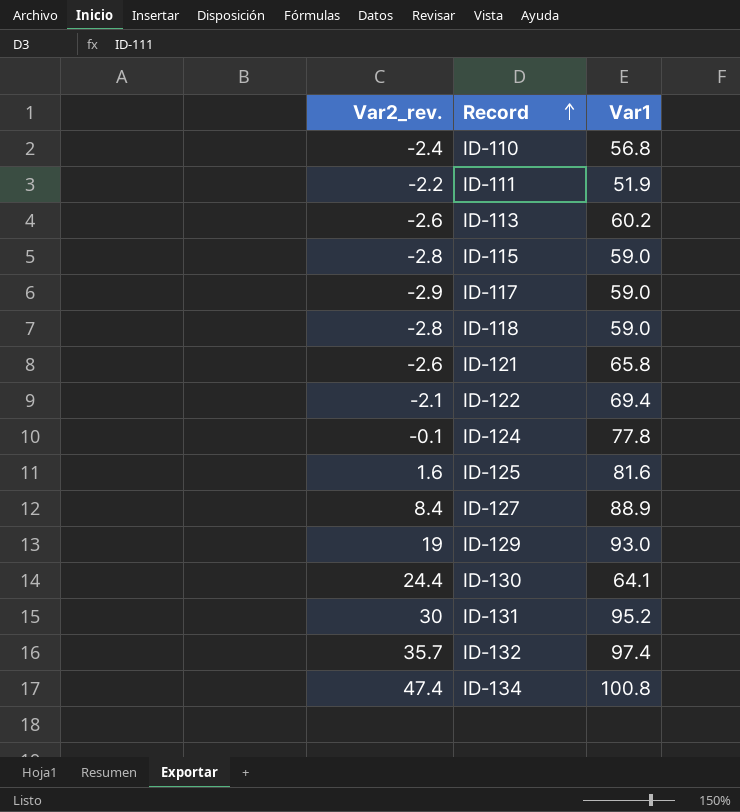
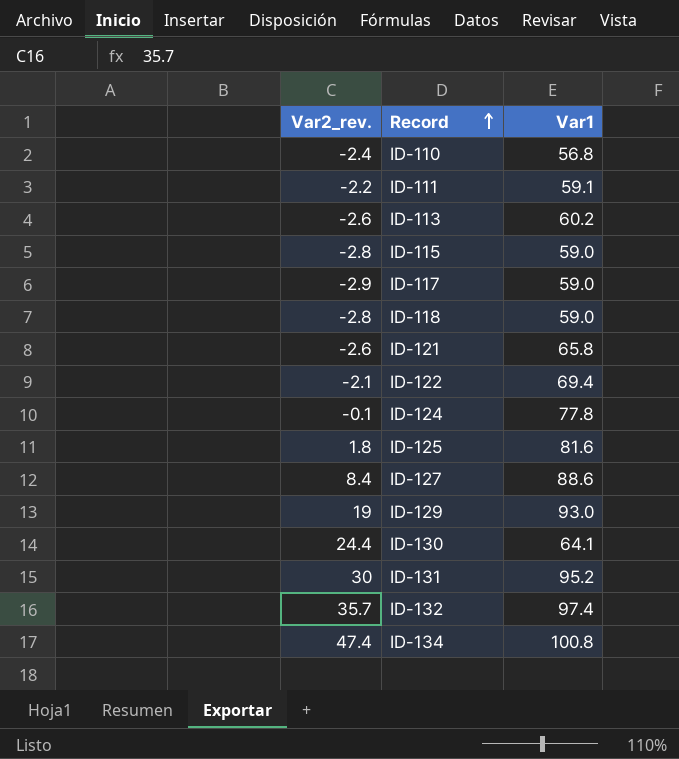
ID-111 | Var1: 51.9 -> 59.1
ID-125 | Var2_rev.: 1.6 -> 1.8
ID-127 | Var1: 88.9 -> 88.6

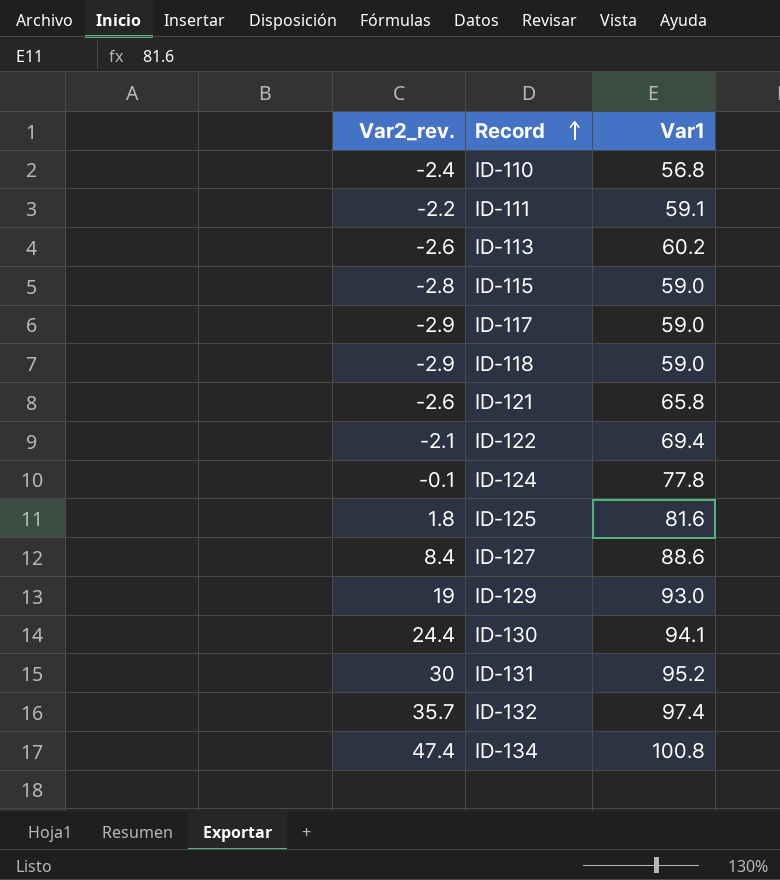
ID-118 | Var2_rev.: -2.8 -> -2.9
ID-130 | Var1: 64.1 -> 94.1

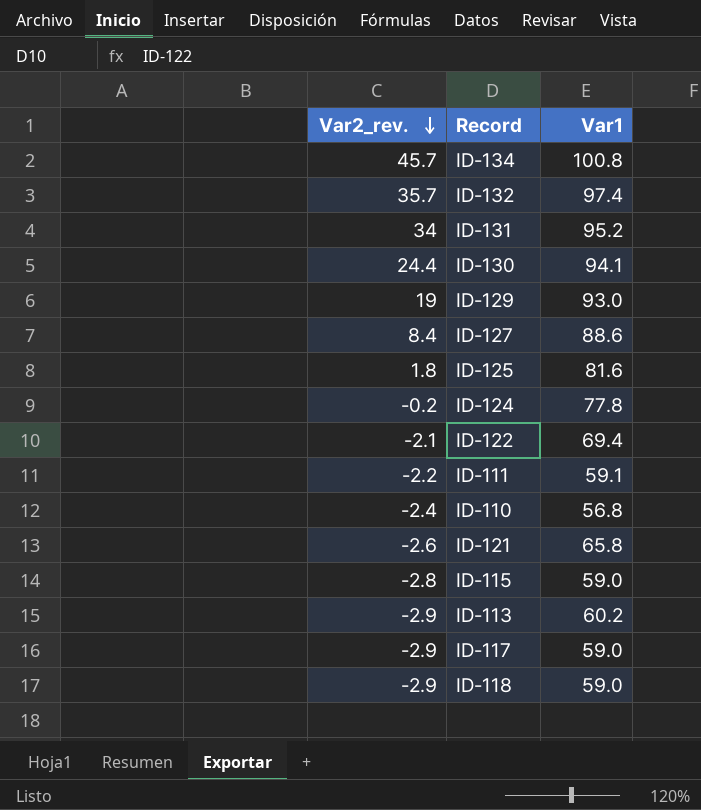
row order: Record ascending -> Var2_rev. descending
ID-134 | Var2_rev.: 47.4 -> 45.7
ID-131 | Var2_rev.: 30 -> 34
ID-124 | Var2_rev.: -0.1 -> -0.2
ID-113 | Var2_rev.: -2.6 -> -2.9

